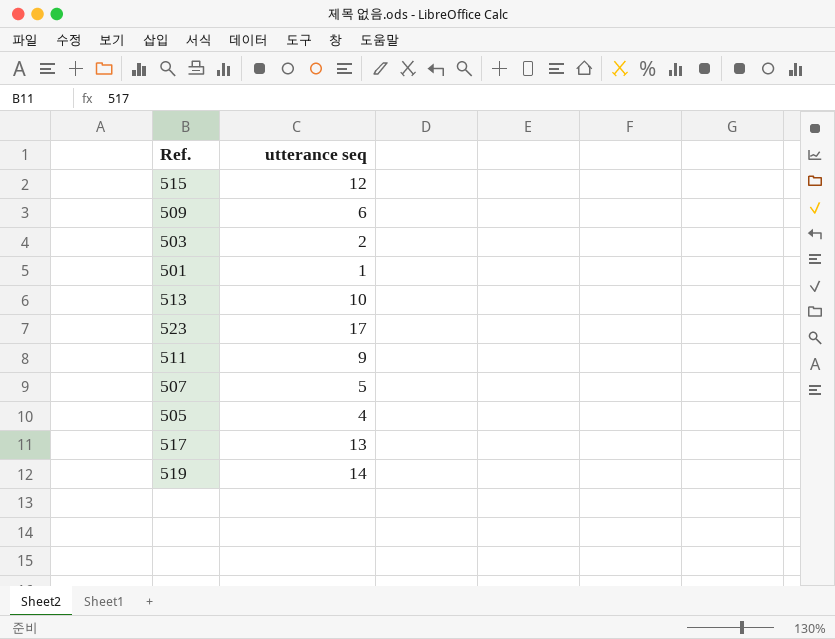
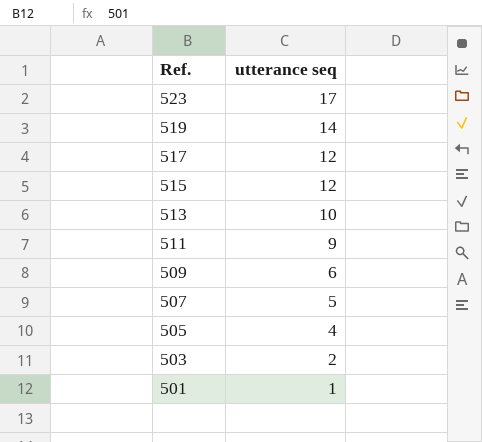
row order: none -> Ref. descending
517 | utterance seq: 13 -> 12

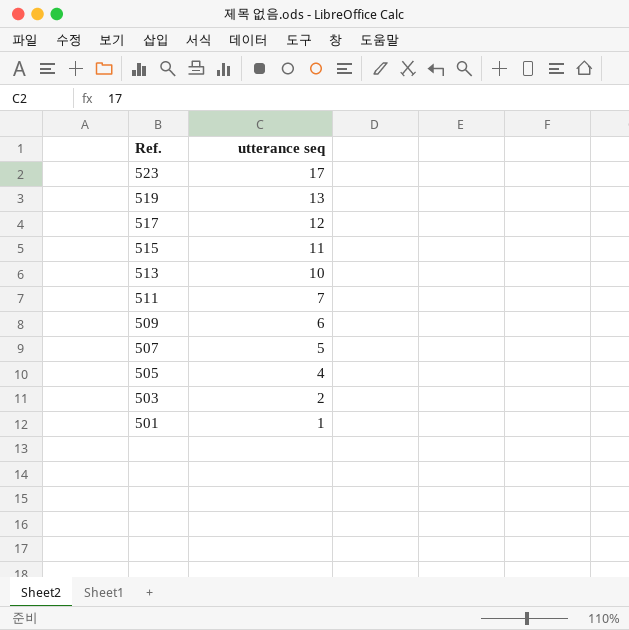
519 | utterance seq: 14 -> 13
515 | utterance seq: 12 -> 11
511 | utterance seq: 9 -> 7

